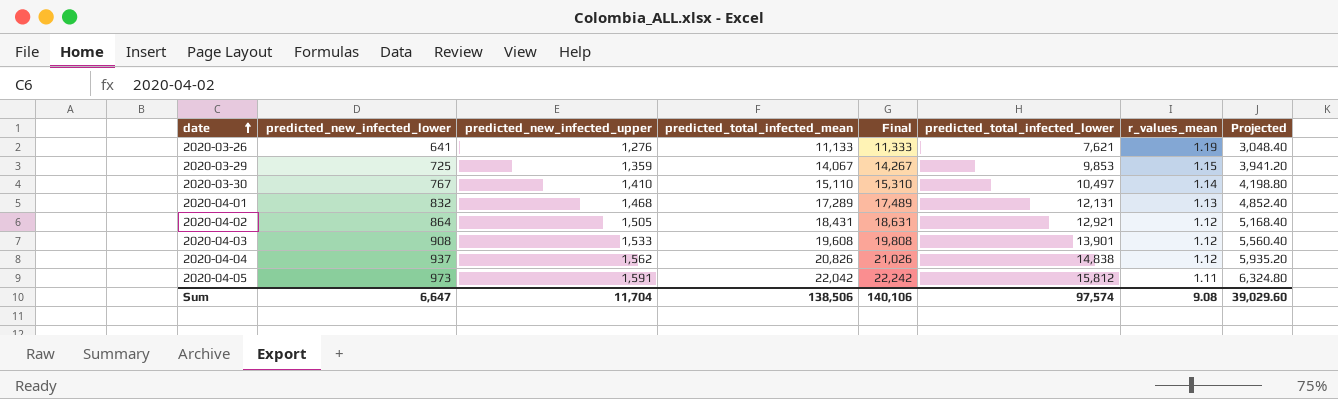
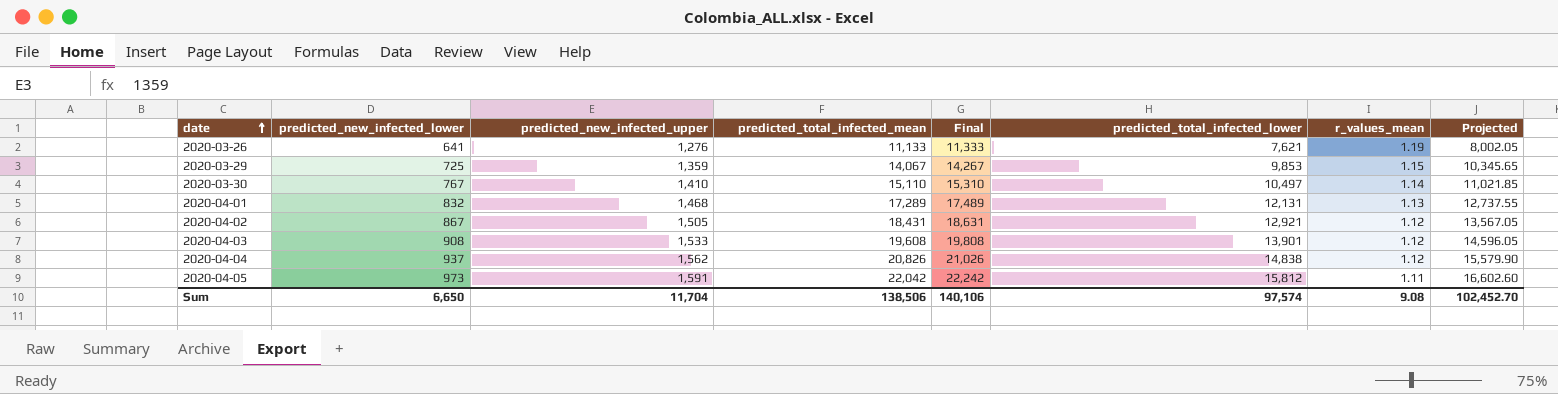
column Projected | formula: [predicted_total_infected_lower] * 0.4 -> [predicted_total_infected_lower] * 1.05
2020-04-02 | predicted_new_infected_lower: 864 -> 867
Sum | predicted_new_infected_lower: 6,647 -> 6,650
Sum | Projected: 39,029.60 -> 102,452.70

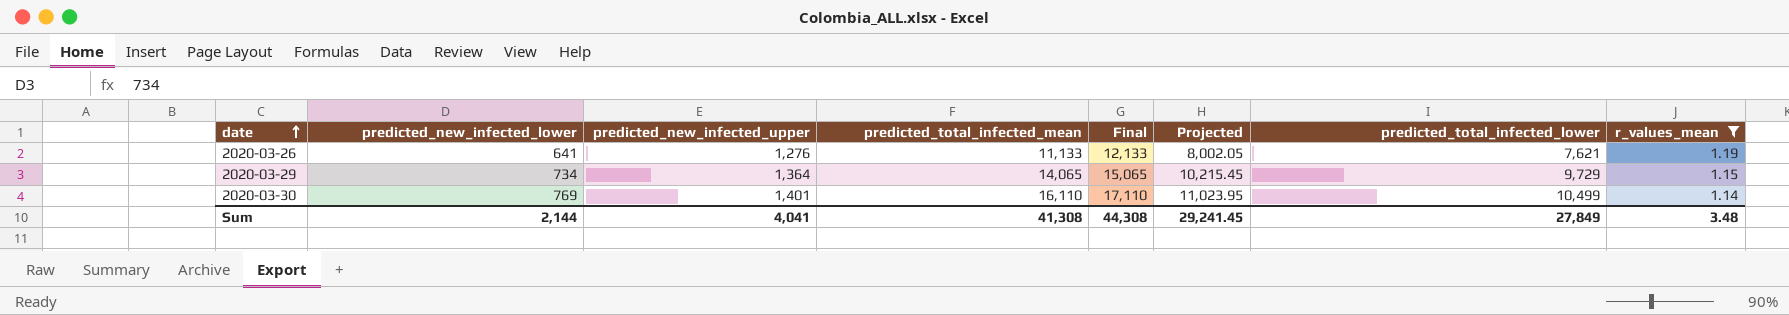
filter: none -> r_values_mean >= 1.14
column Final | formula: [predicted_total_infected_mean] + 200 -> [predicted_total_infected_mean] + 1000
column Projected | position: 8 -> 6
2020-03-29 | predicted_new_infected_lower: 725 -> 734
2020-03-29 | predicted_new_infected_upper: 1,359 -> 1,364
2020-03-29 | predicted_total_infected_mean: 14,067 -> 14,065
2020-03-29 | Projected: 10,345.65 -> 10,215.45
2020-03-29 | predicted_total_infected_lower: 9,853 -> 9,729
2020-03-30 | predicted_new_infected_lower: 767 -> 769
2020-03-30 | predicted_new_infected_upper: 1,410 -> 1,401
2020-03-30 | predicted_total_infected_mean: 15,110 -> 16,110
2020-03-30 | Projected: 11,021.85 -> 11,023.95
2020-03-30 | predicted_total_infected_lower: 10,497 -> 10,499
Sum | predicted_new_infected_lower: 6,650 -> 2,144
Sum | predicted_new_infected_upper: 11,704 -> 4,041
Sum | predicted_total_infected_mean: 138,506 -> 41,308
Sum | Final: 140,106 -> 44,308
Sum | Projected: 102,452.70 -> 29,241.45
Sum | predicted_total_infected_lower: 97,574 -> 27,849
Sum | r_values_mean: 9.08 -> 3.48

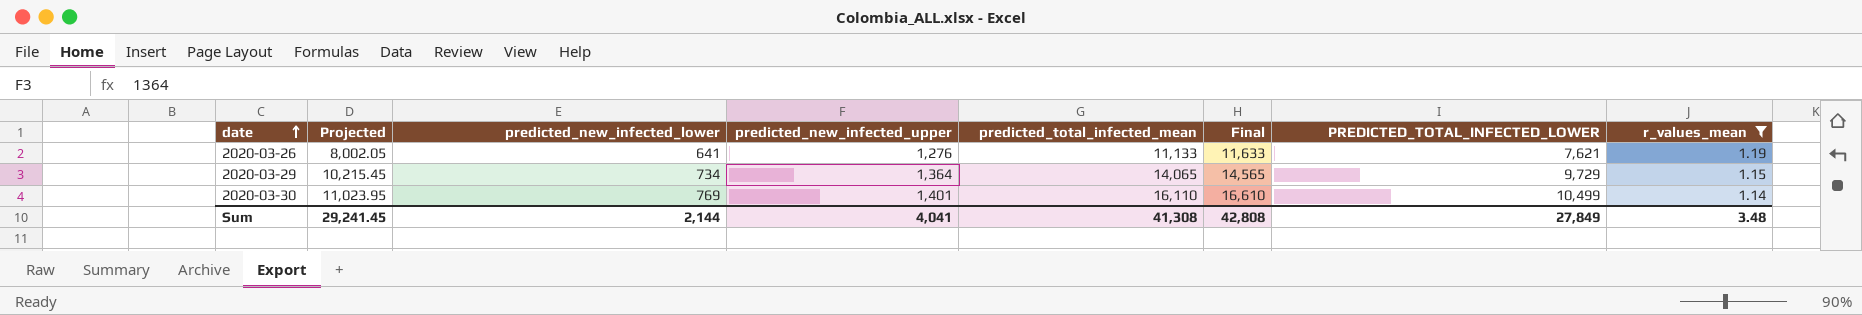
column Projected | position: 6 -> 2
column Final | formula: [predicted_total_infected_mean] + 1000 -> [predicted_total_infected_mean] + 500
column name: predicted_total_infected_lower -> PREDICTED_TOTAL_INFECTED_LOWER
Sum | Final: 44,308 -> 42,808

